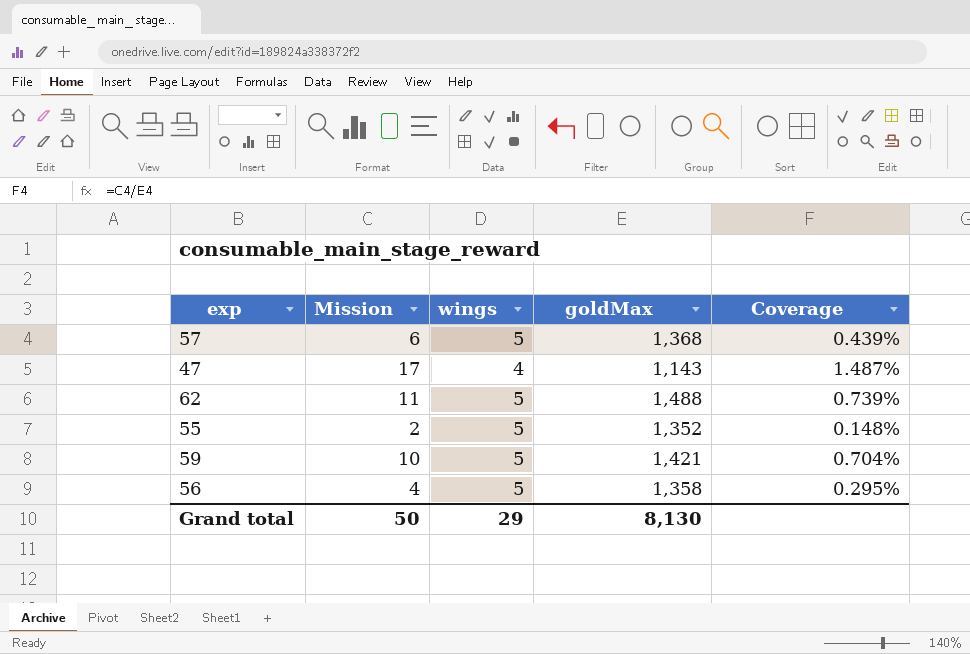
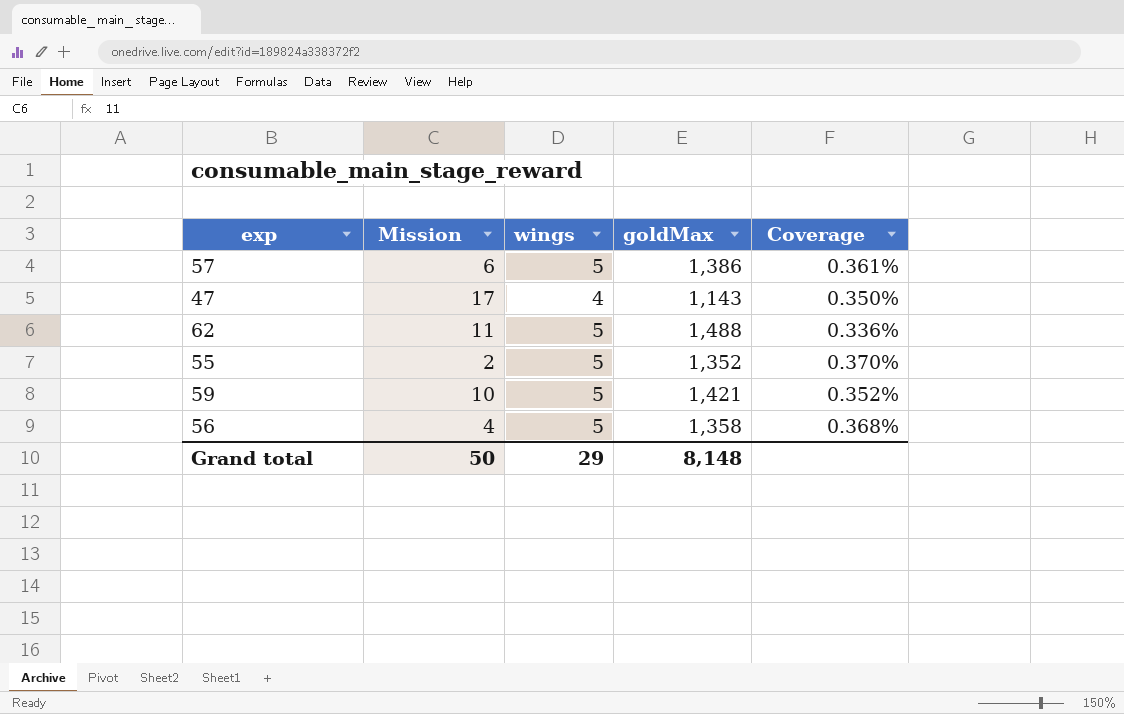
column Coverage | formula: [Mission] / [goldMax] -> [wings] / [goldMax]
57 | goldMax: 1,368 -> 1,386
Grand total | goldMax: 8,130 -> 8,148

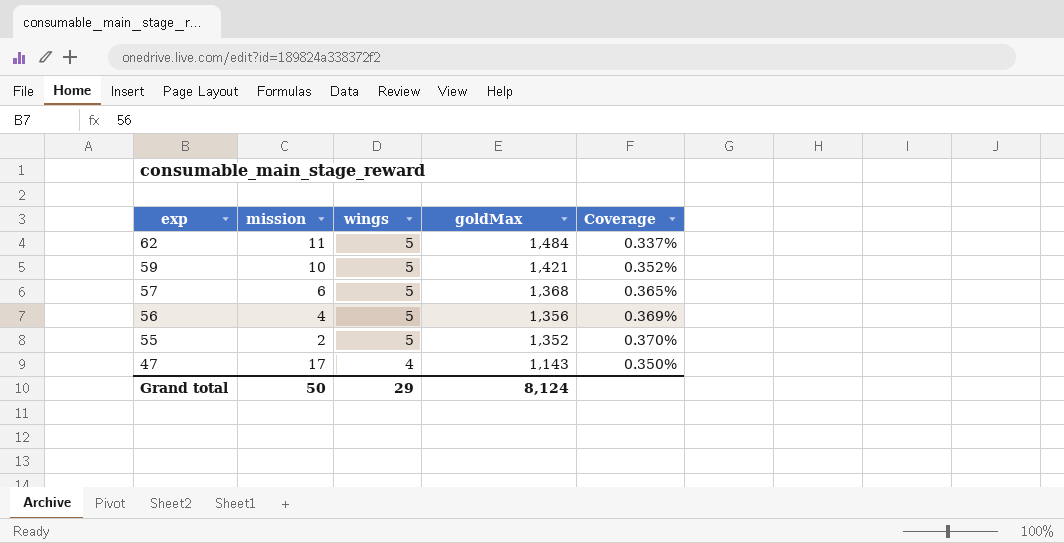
row order: none -> exp descending
column name: Mission -> mission
62 | goldMax: 1,488 -> 1,484
62 | Coverage: 0.336% -> 0.337%
57 | goldMax: 1,386 -> 1,368
57 | Coverage: 0.361% -> 0.365%
56 | goldMax: 1,358 -> 1,356
56 | Coverage: 0.368% -> 0.369%
Grand total | goldMax: 8,148 -> 8,124

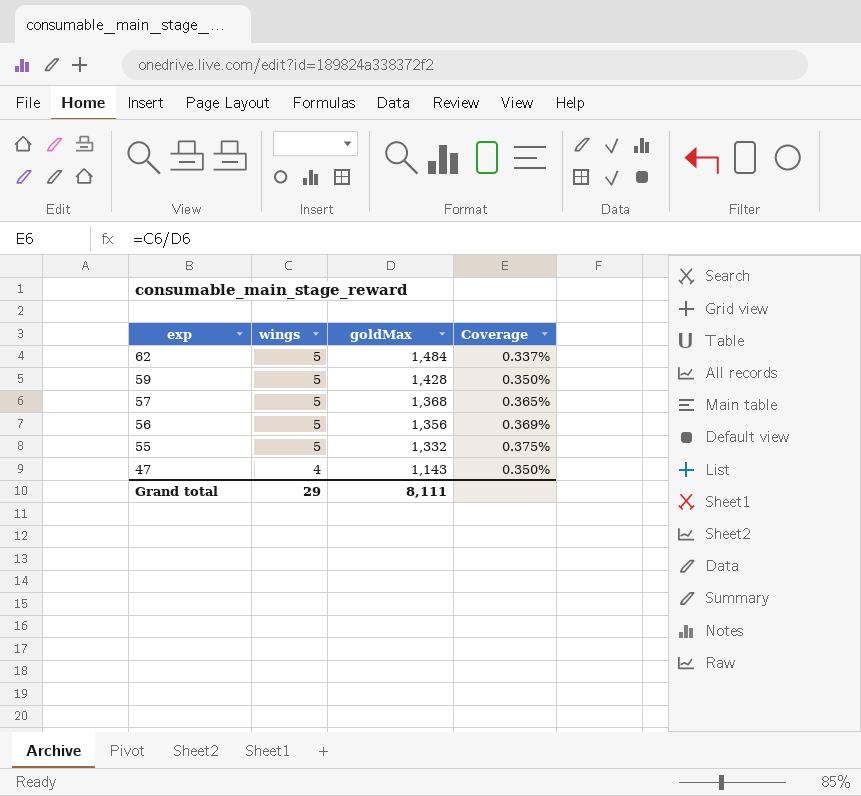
column mission | position: 2 -> none
59 | goldMax: 1,421 -> 1,428
59 | Coverage: 0.352% -> 0.350%
55 | goldMax: 1,352 -> 1,332
55 | Coverage: 0.370% -> 0.375%
Grand total | goldMax: 8,124 -> 8,111

